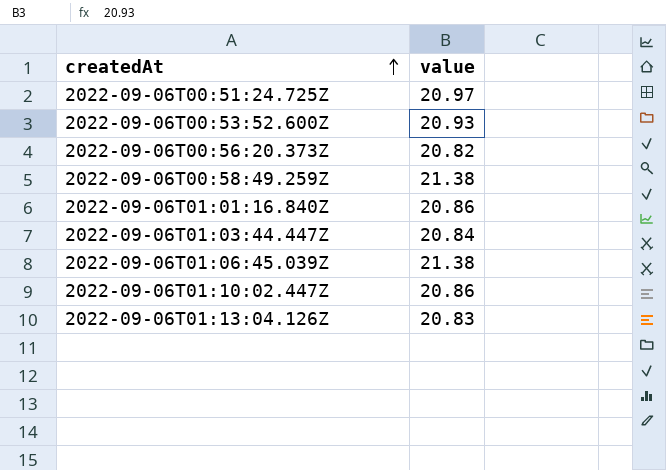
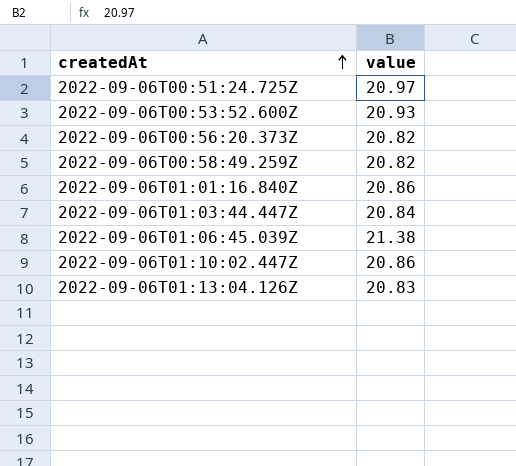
2022-09-06T00:58:49.259Z | value: 21.38 -> 20.82

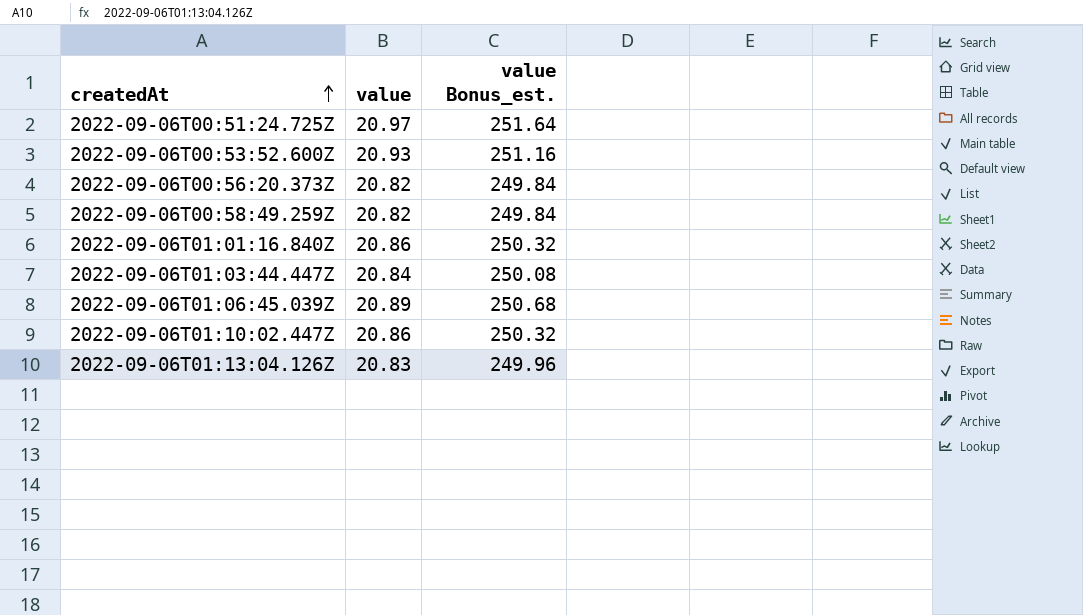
column value Bonus_est. | formula: none -> [value] * 12
2022-09-06T01:06:45.039Z | value: 21.38 -> 20.89

